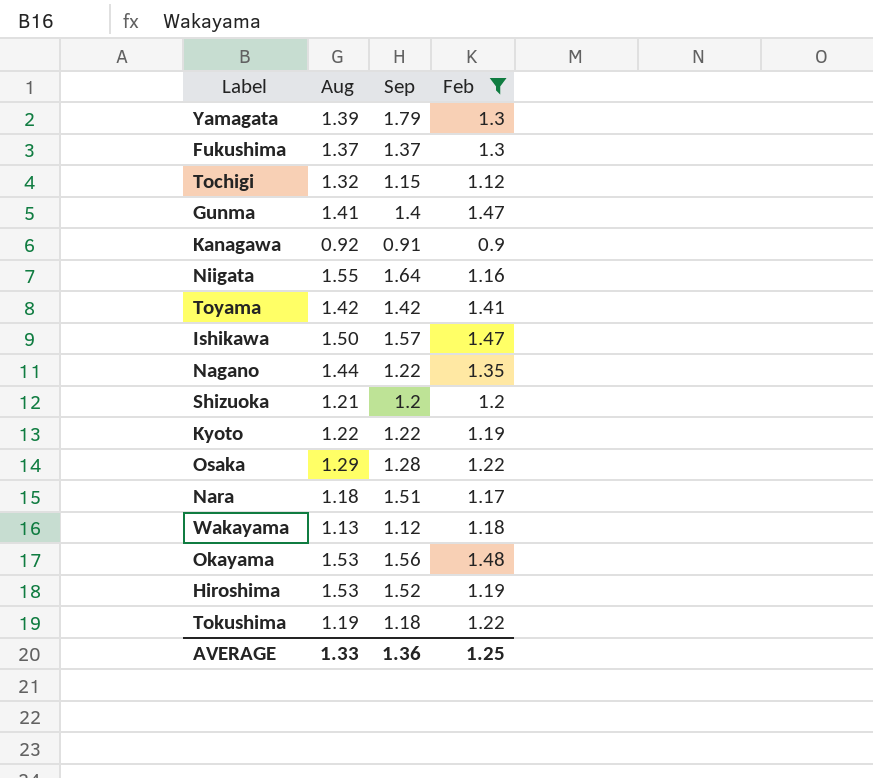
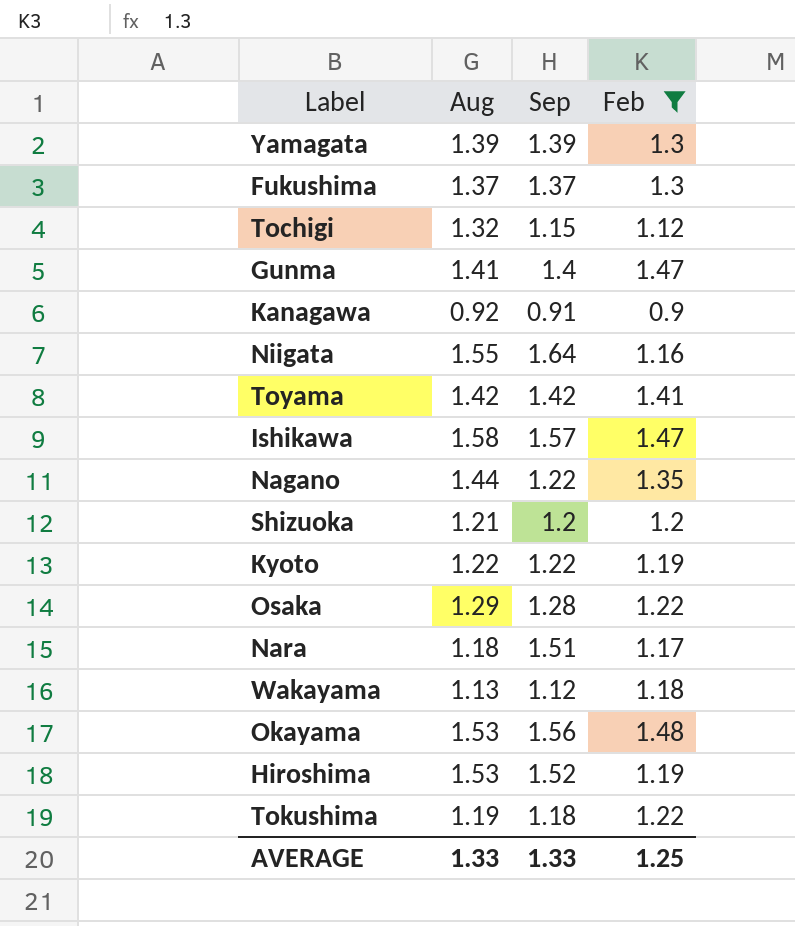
Yamagata | Sep: 1.79 -> 1.39
Ishikawa | Aug: 1.50 -> 1.58
AVERAGE | Sep: 1.36 -> 1.33

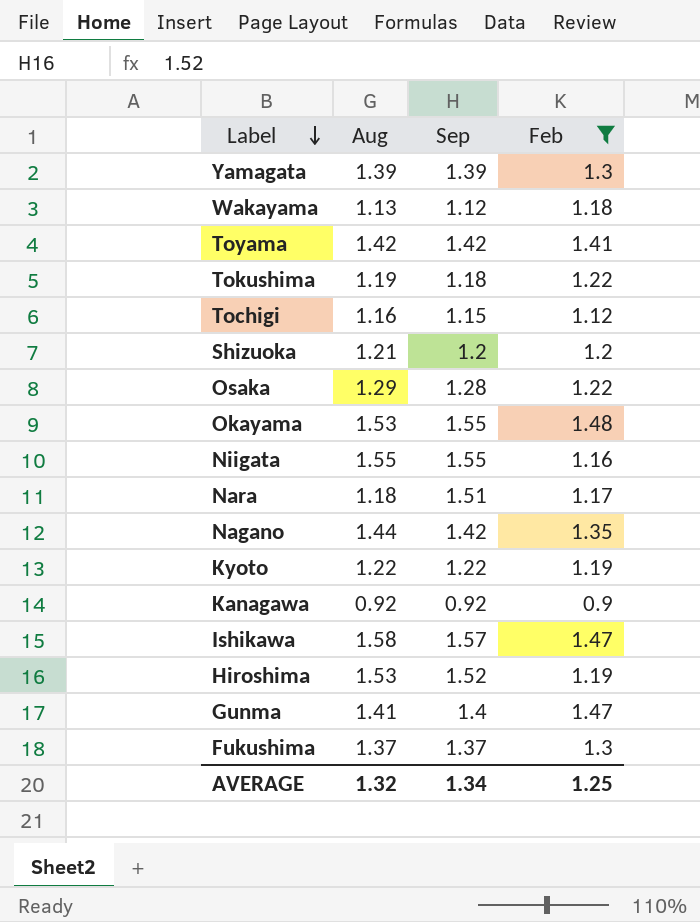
row order: none -> Label descending
Tochigi | Aug: 1.32 -> 1.16
Okayama | Sep: 1.56 -> 1.55
Niigata | Sep: 1.64 -> 1.55
Nagano | Sep: 1.22 -> 1.42
Kanagawa | Sep: 0.91 -> 0.92
AVERAGE | Aug: 1.33 -> 1.32
AVERAGE | Sep: 1.33 -> 1.34

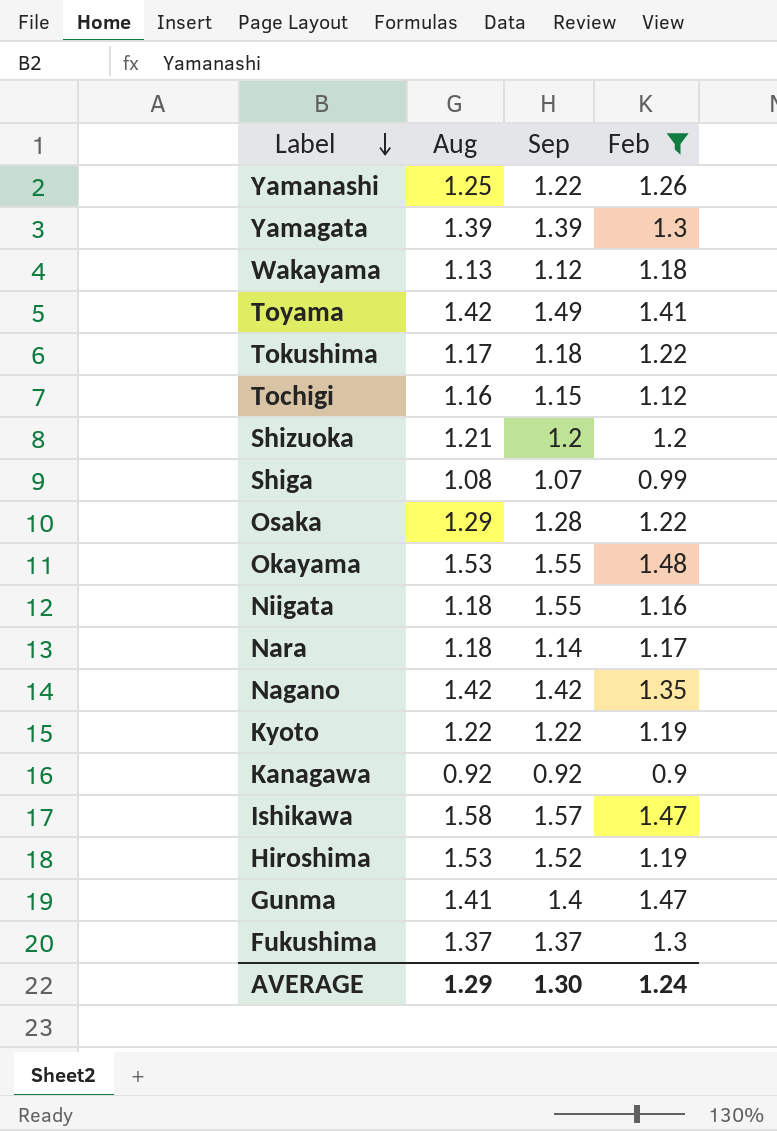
row Yamanashi: none -> 1.25 | 1.22 | 1.26
Toyama | Sep: 1.42 -> 1.49
Tokushima | Aug: 1.19 -> 1.17
row Shiga: none -> 1.08 | 1.07 | 0.99
Niigata | Aug: 1.55 -> 1.18
Nara | Sep: 1.51 -> 1.14
Nagano | Aug: 1.44 -> 1.42
AVERAGE | Aug: 1.32 -> 1.29
AVERAGE | Sep: 1.34 -> 1.30
AVERAGE | Feb: 1.25 -> 1.24

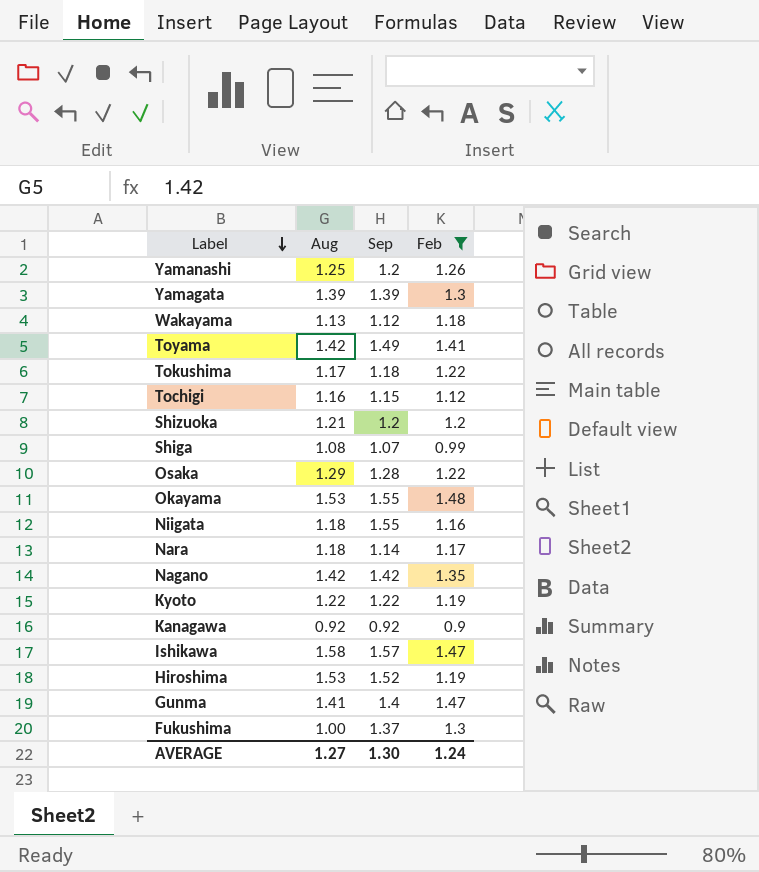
Yamanashi | Sep: 1.22 -> 1.2
Fukushima | Aug: 1.37 -> 1.00
AVERAGE | Aug: 1.29 -> 1.27

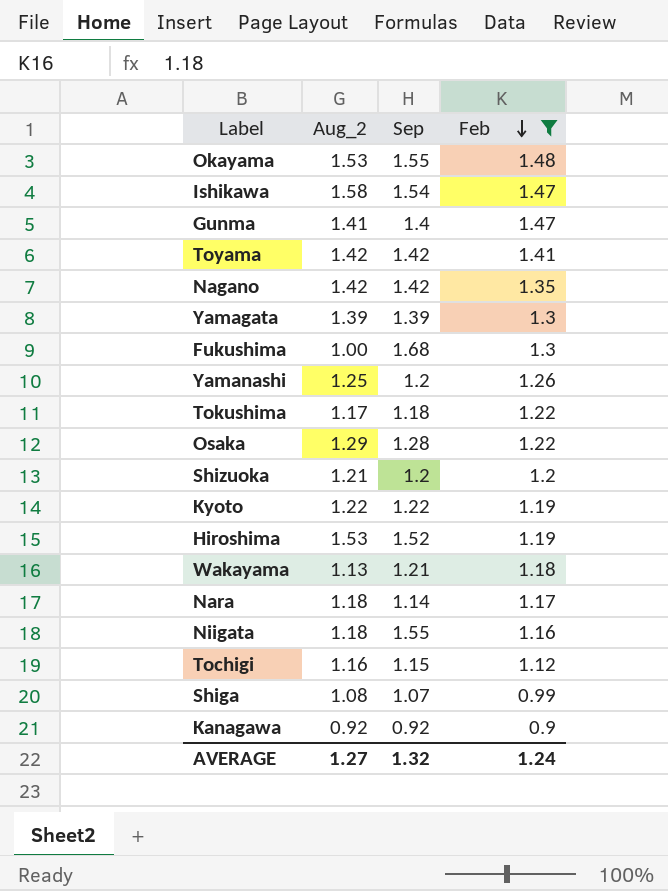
row order: Label descending -> Feb descending
column name: Aug -> Aug_2
Ishikawa | Sep: 1.57 -> 1.54
Toyama | Sep: 1.49 -> 1.42
Fukushima | Sep: 1.37 -> 1.68
Wakayama | Sep: 1.12 -> 1.21
AVERAGE | Sep: 1.30 -> 1.32

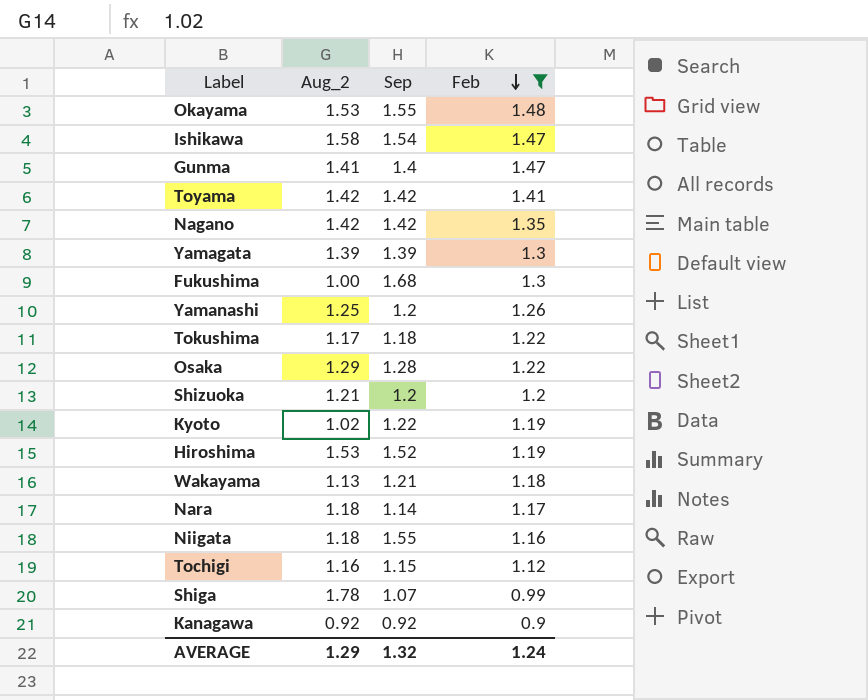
Kyoto | Aug_2: 1.22 -> 1.02
Shiga | Aug_2: 1.08 -> 1.78
AVERAGE | Aug_2: 1.27 -> 1.29

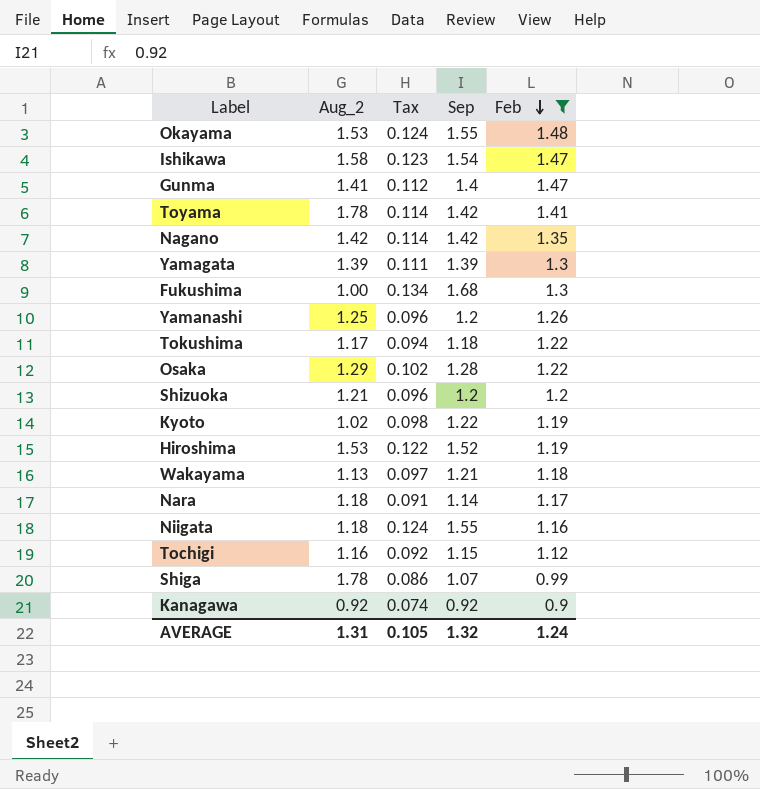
column Tax | formula: none -> [Sep] * 0.08
Toyama | Aug_2: 1.42 -> 1.78
AVERAGE | Aug_2: 1.29 -> 1.31

